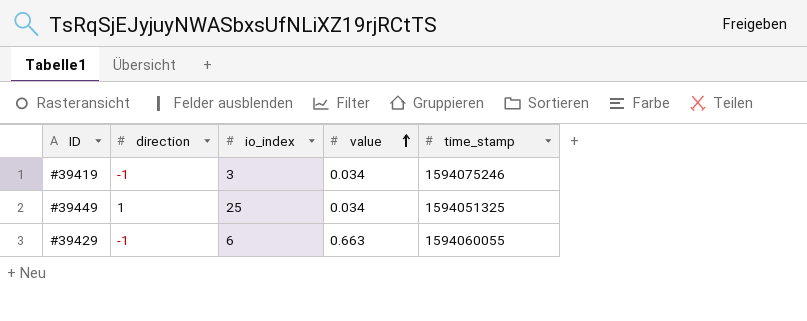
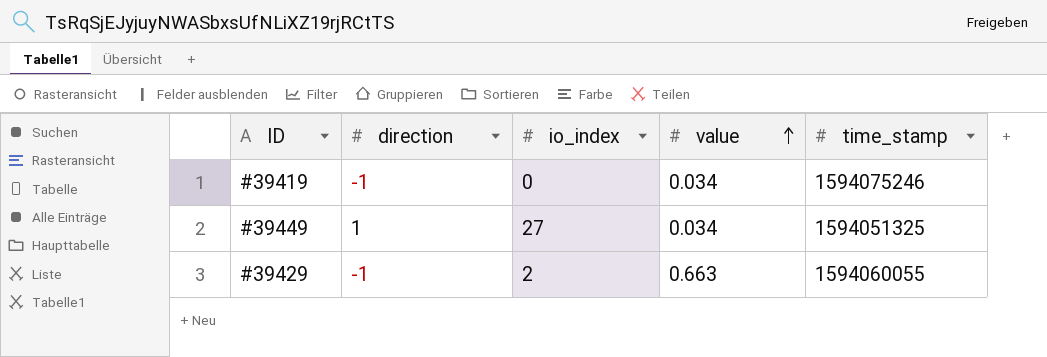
#39419 | io_index: 3 -> 0
#39449 | io_index: 25 -> 27
#39429 | io_index: 6 -> 2

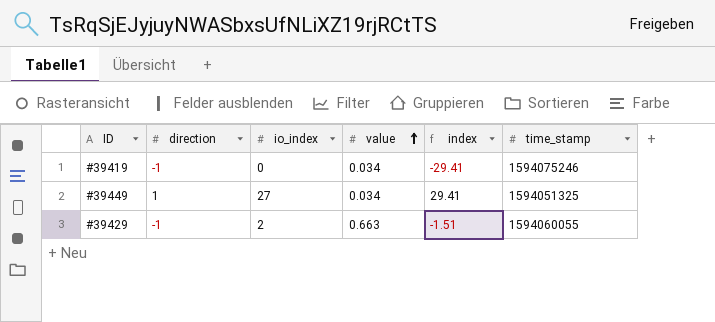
column index | formula: none -> [direction] / [value]

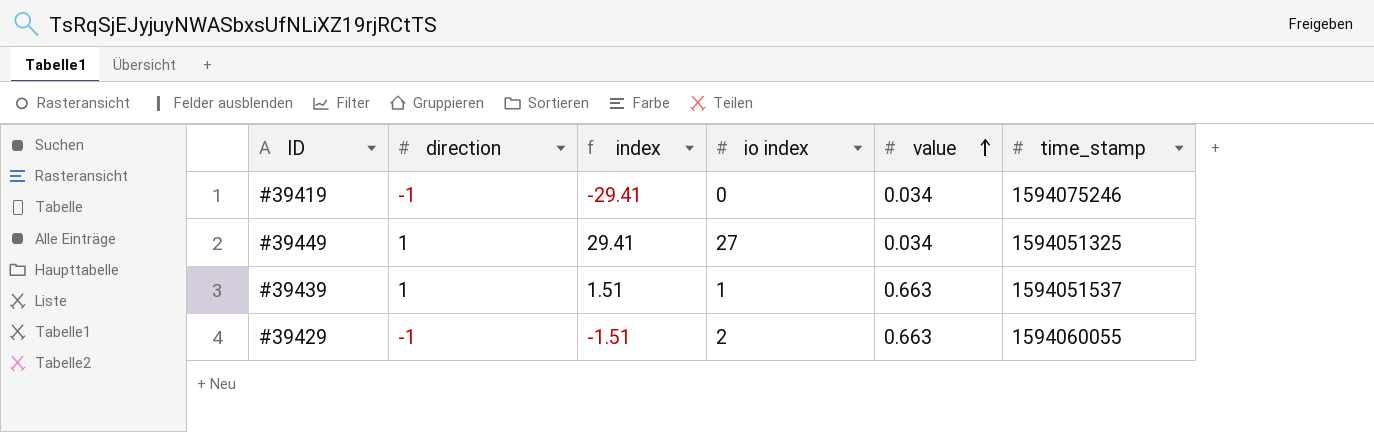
column index | position: 5 -> 3
column name: io_index -> io index
row #39439: none -> 1 | 1.51 | 1 | 0.663 | 1594051537

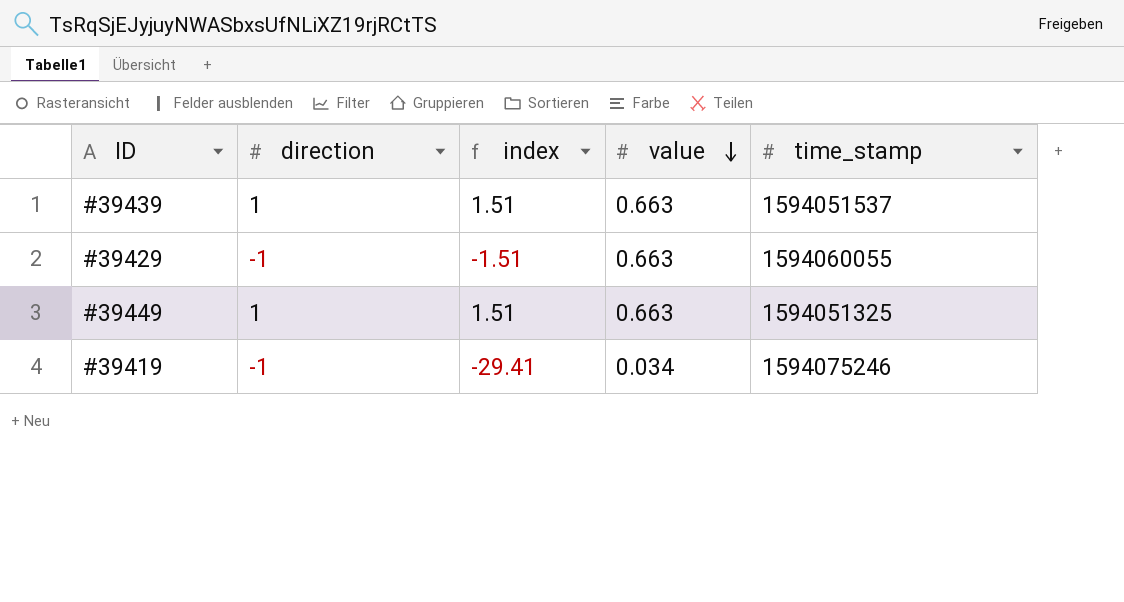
row order: value ascending -> value descending
column io index | position: 4 -> none
#39449 | index: 29.41 -> 1.51
#39449 | value: 0.034 -> 0.663

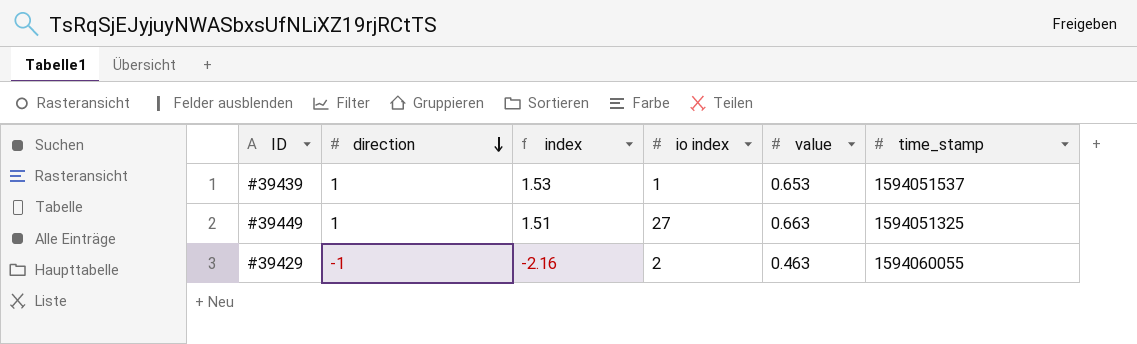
row order: value descending -> direction descending
column io index | position: none -> 4
row #39419: -1 | -29.41 | 0.034 | 1594075246 -> none
#39439 | index: 1.51 -> 1.53
#39439 | value: 0.663 -> 0.653
#39429 | index: -1.51 -> -2.16
#39429 | value: 0.663 -> 0.463

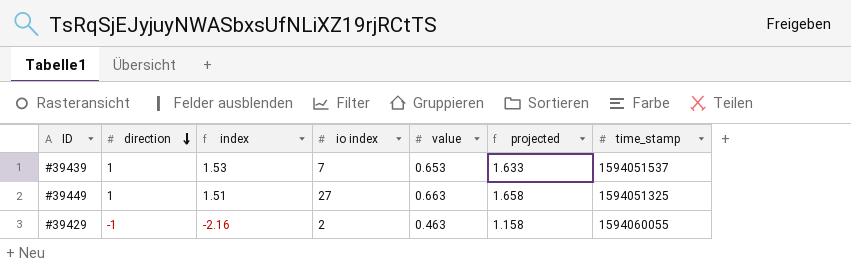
column projected | formula: none -> [value] * 2.5
#39439 | io index: 1 -> 7

